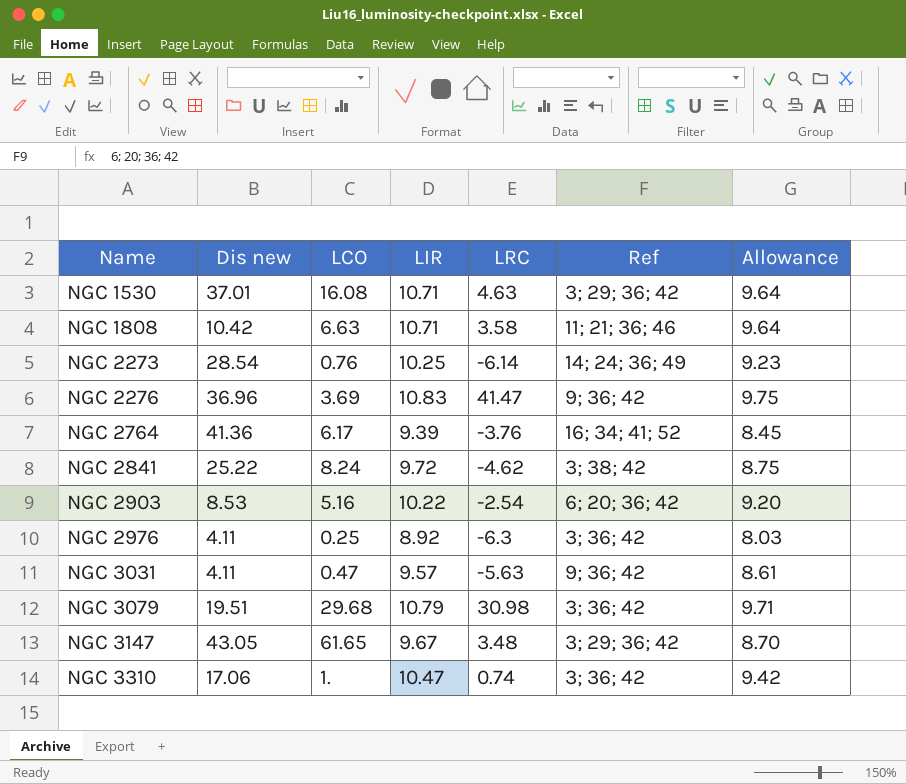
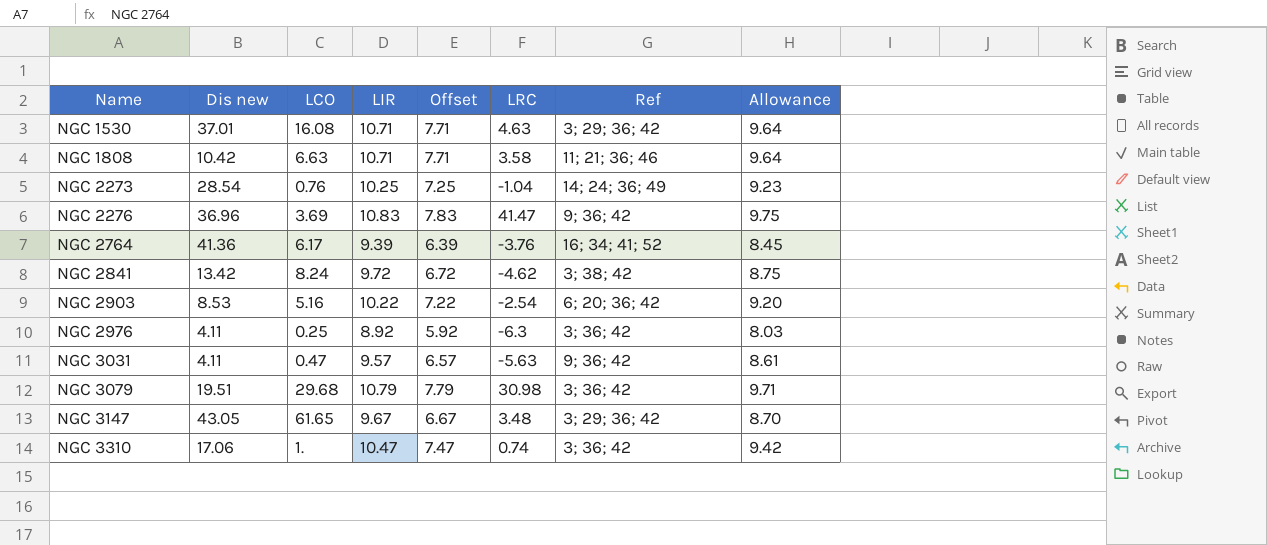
column Offset | formula: none -> [LIR] - 3
NGC 2273 | LRC: -6.14 -> -1.04
NGC 2841 | Dis new: 25.22 -> 13.42

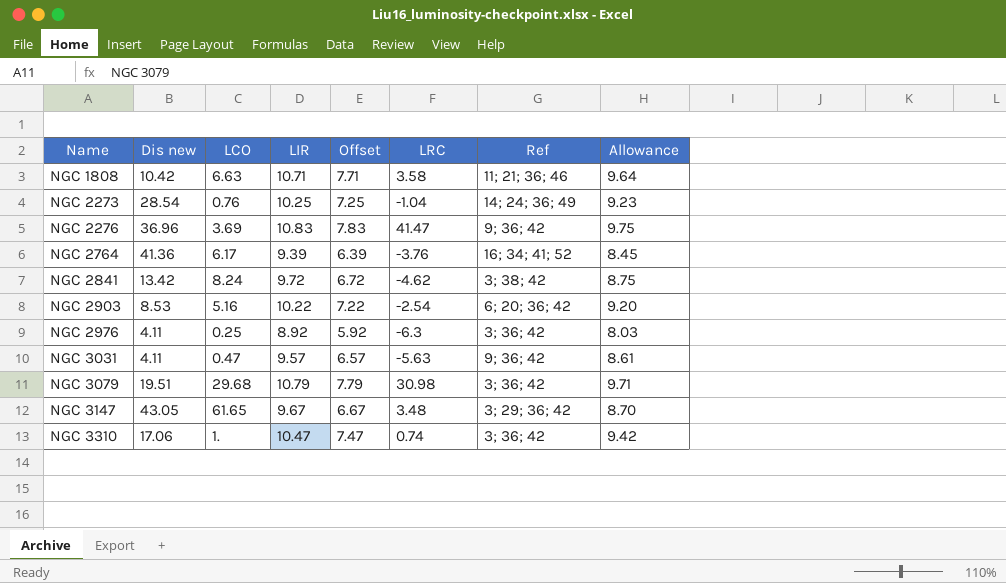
row NGC 1530: 37.01 | 16.08 | 10.71 | 7.71 | 4.63 | 3; 29; 36; 42 | 9.64 -> none

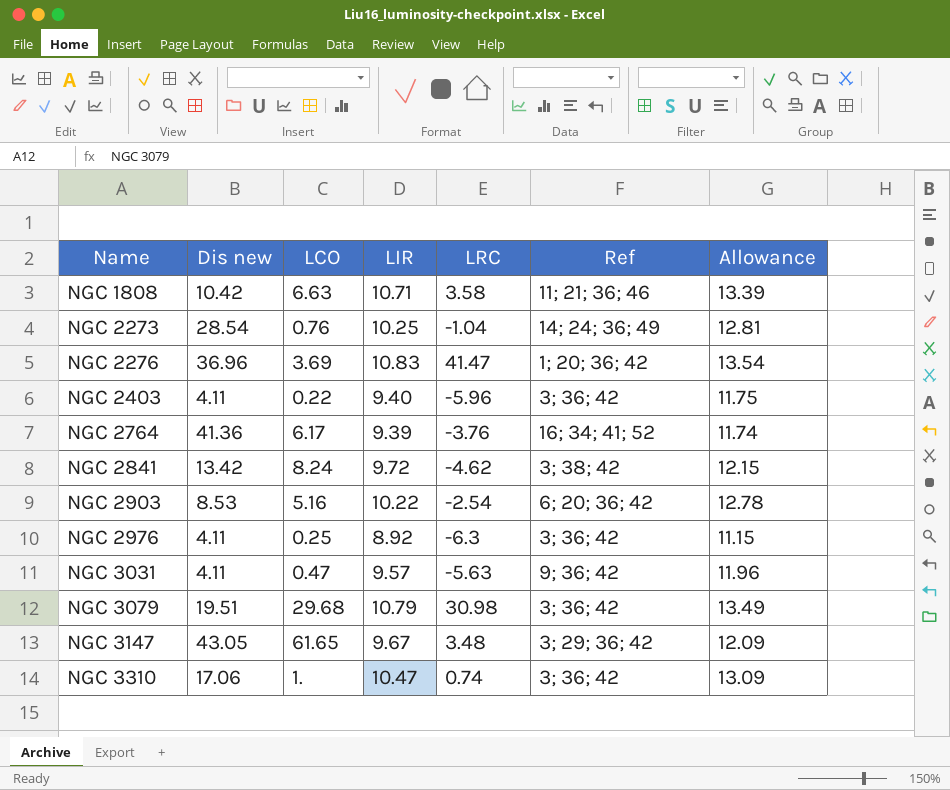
column Offset | formula: [LIR] - 3 -> none
column Allowance | formula: [LIR] * 0.9 -> [LIR] * 1.25
NGC 2276 | Ref: 9; 36; 42 -> 1; 20; 36; 42
row NGC 2403: none -> 4.11 | 0.22 | 9.40 | -5.96 | 3; 36; 42 | 11.75

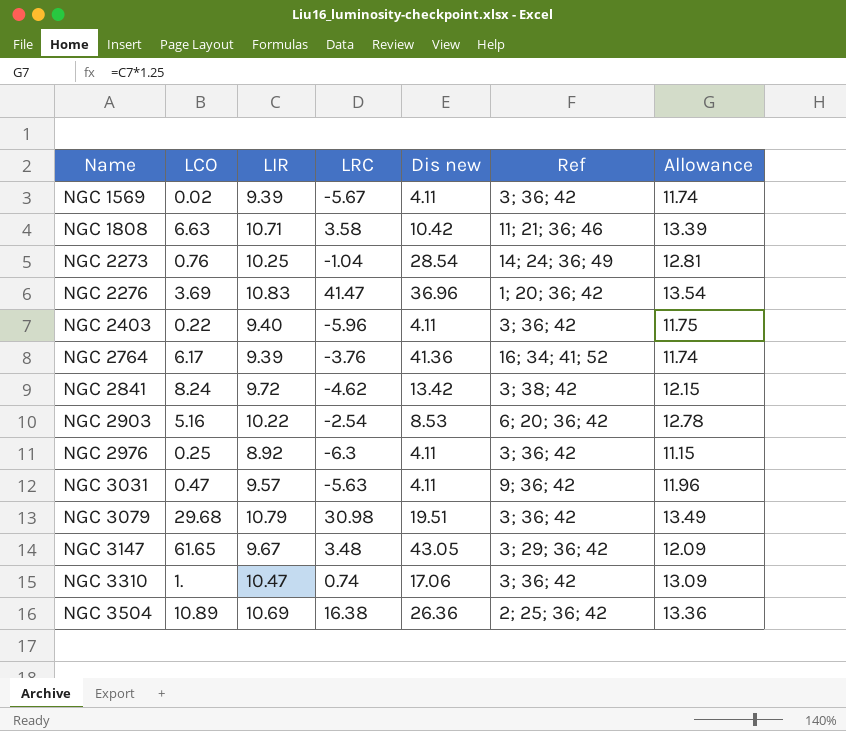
column Dis new | position: 2 -> 5
row NGC 1569: none -> 0.02 | 9.39 | -5.67 | 4.11 | 3; 36; 42 | 11.74
row NGC 3504: none -> 10.89 | 10.69 | 16.38 | 26.36 | 2; 25; 36; 42 | 13.36

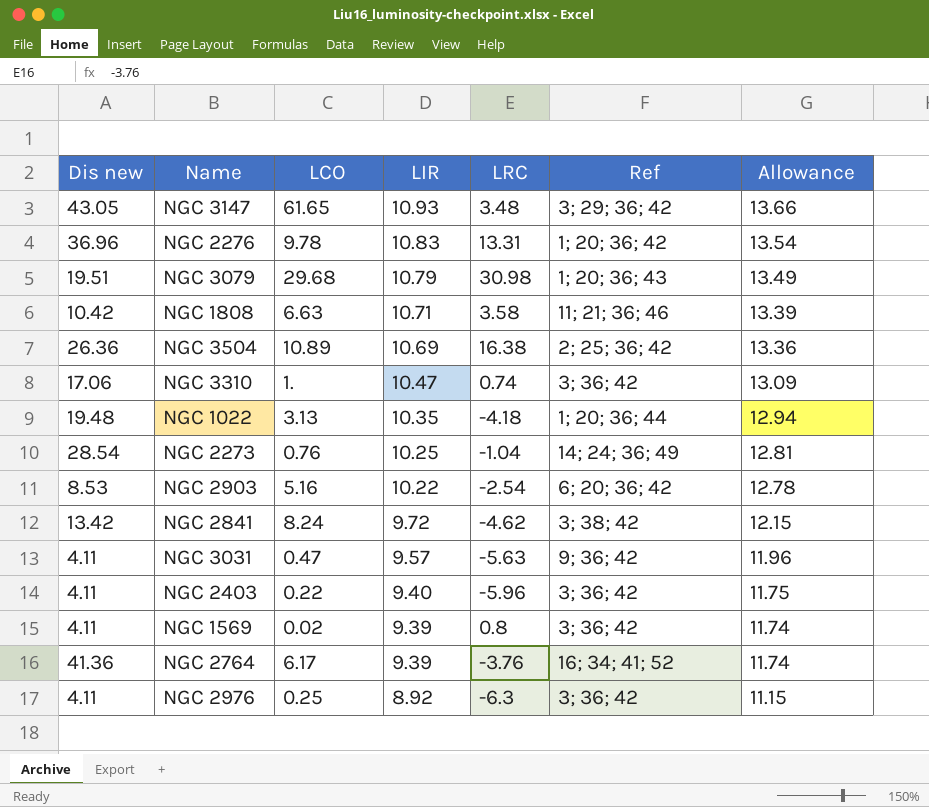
row order: Name ascending -> LIR descending
column Dis new | position: 5 -> 1
NGC 3147 | LIR: 9.67 -> 10.93
NGC 3147 | Allowance: 12.09 -> 13.66
NGC 2276 | LCO: 3.69 -> 9.78
NGC 2276 | LRC: 41.47 -> 13.31
NGC 3079 | Ref: 3; 36; 42 -> 1; 20; 36; 43
row NGC 1022: none -> 19.48 | 3.13 | 10.35 | -4.18 | 1; 20; 36; 44 | 12.94
NGC 1569 | LRC: -5.67 -> 0.8

